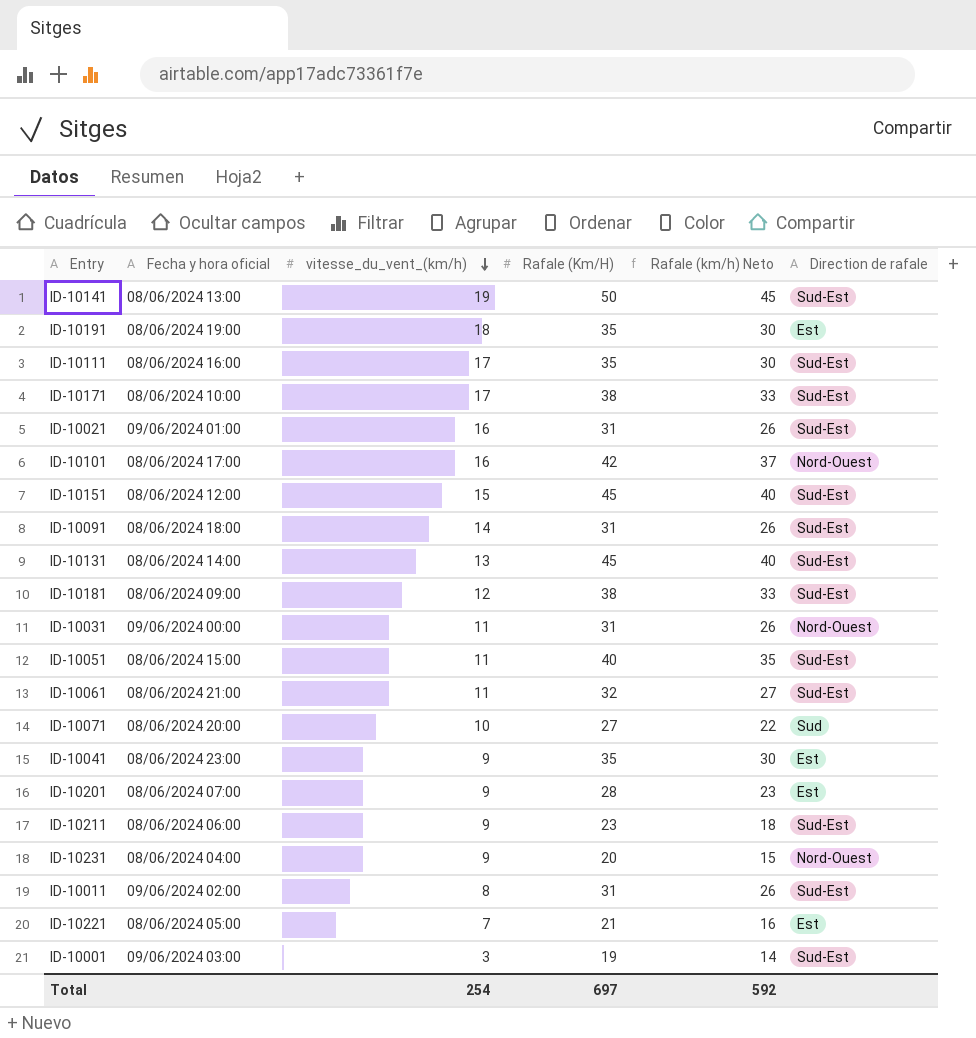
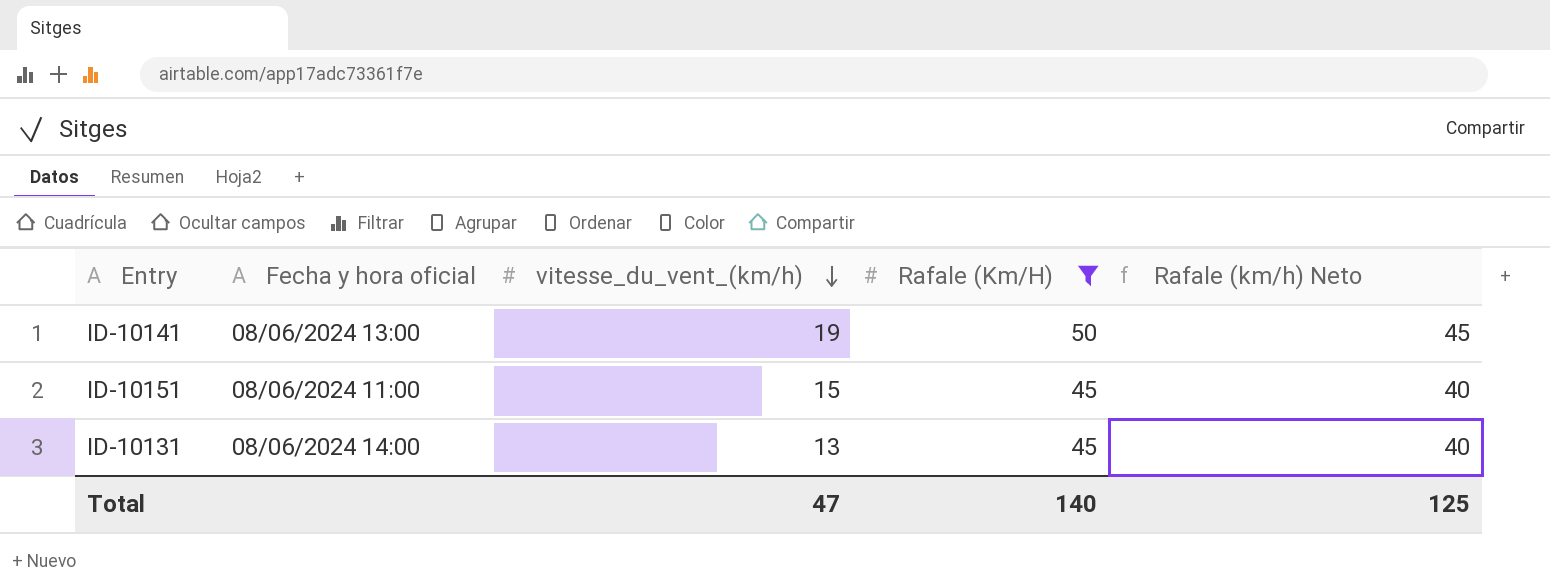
filter: none -> Rafale (Km/H) >= 45
column Direction de rafale | position: 6 -> none
ID-10151 | Fecha y hora oficial: 08/06/2024 12:00 -> 08/06/2024 11:00
Total | vitesse_du_vent_(km/h): 254 -> 47
Total | Rafale (Km/H): 697 -> 140
Total | Rafale (km/h) Neto: 592 -> 125

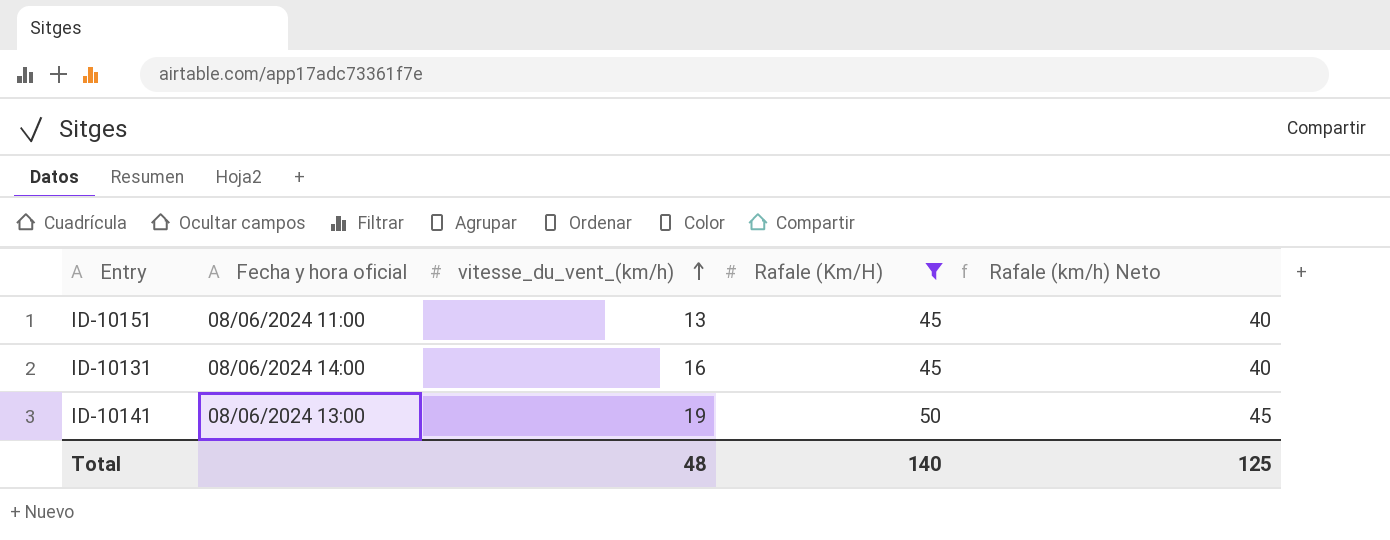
row order: vitesse_du_vent_(km/h) descending -> vitesse_du_vent_(km/h) ascending
ID-10151 | vitesse_du_vent_(km/h): 15 -> 13
ID-10131 | vitesse_du_vent_(km/h): 13 -> 16
Total | vitesse_du_vent_(km/h): 47 -> 48

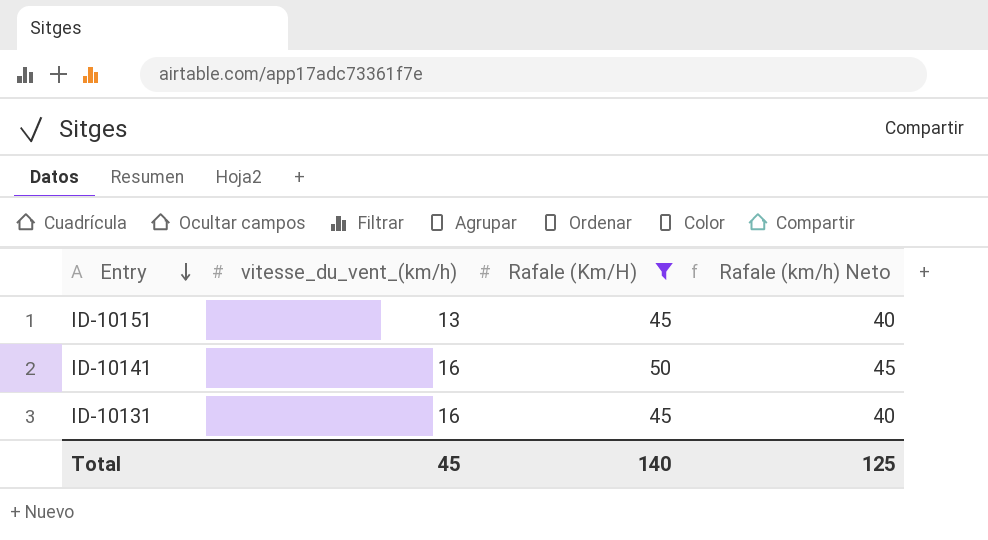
row order: vitesse_du_vent_(km/h) ascending -> Entry descending
column Fecha y hora oficial | position: 2 -> none
ID-10141 | vitesse_du_vent_(km/h): 19 -> 16
Total | vitesse_du_vent_(km/h): 48 -> 45

